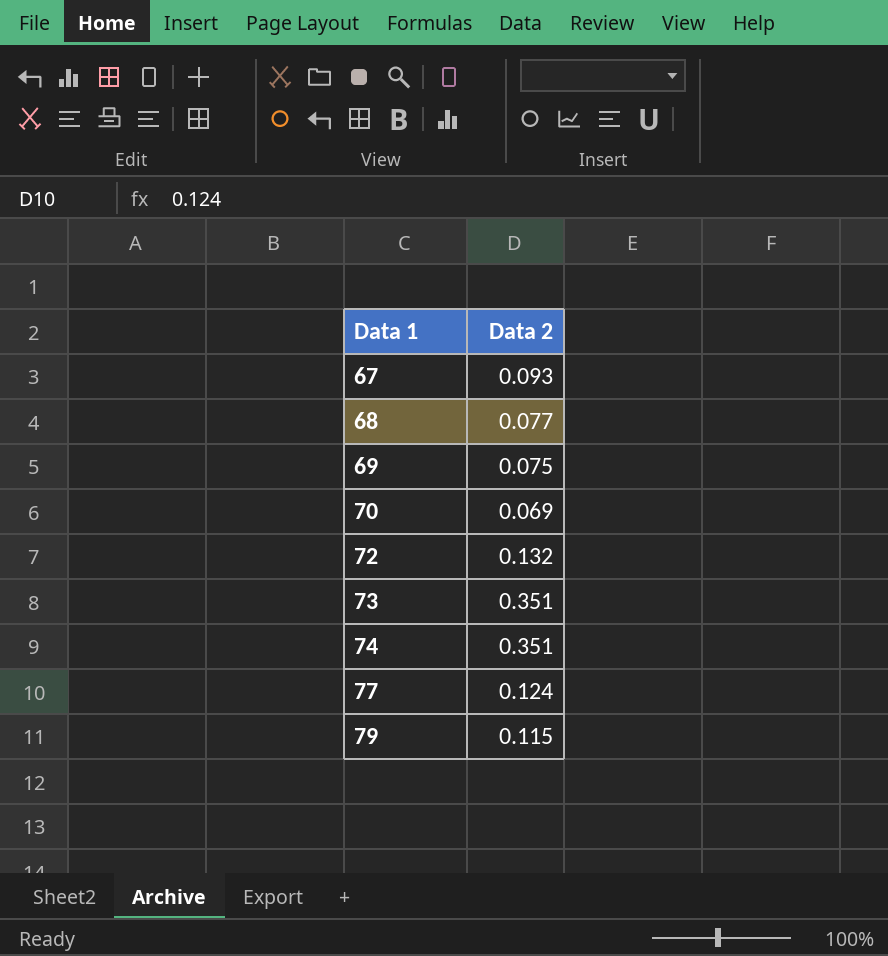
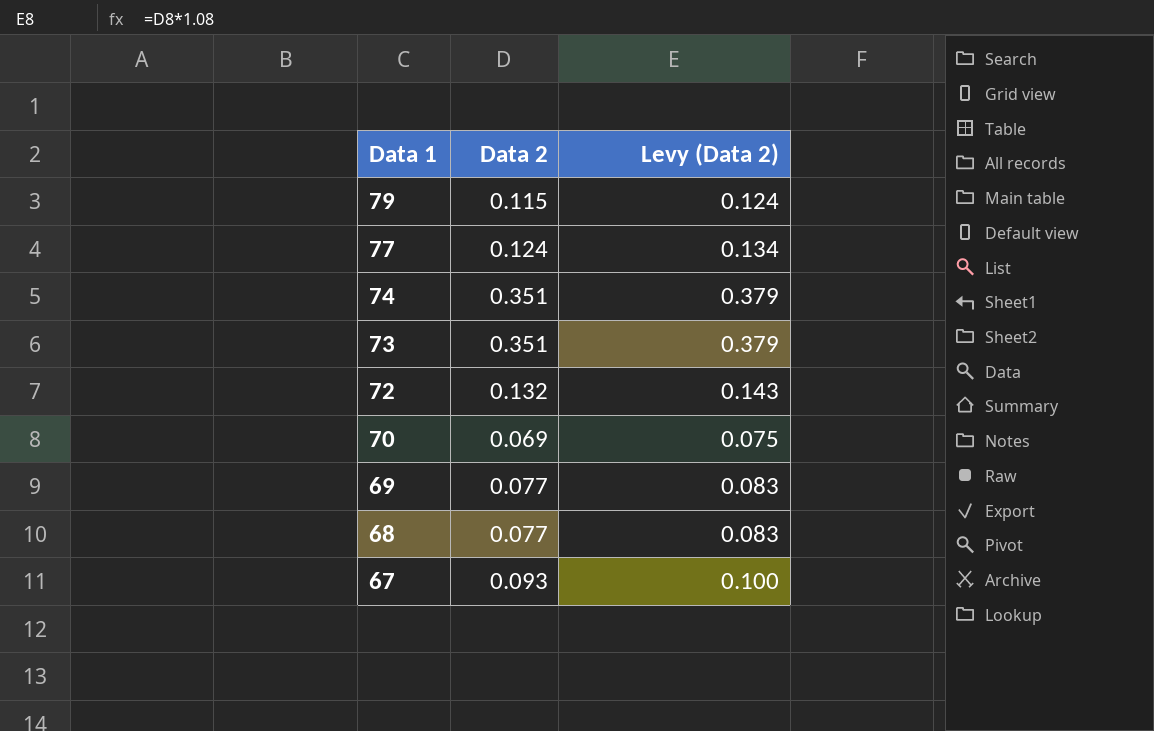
row order: Data 1 ascending -> Data 1 descending
column Levy (Data 2) | formula: none -> [Data 2] * 1.08
69 | Data 2: 0.075 -> 0.077

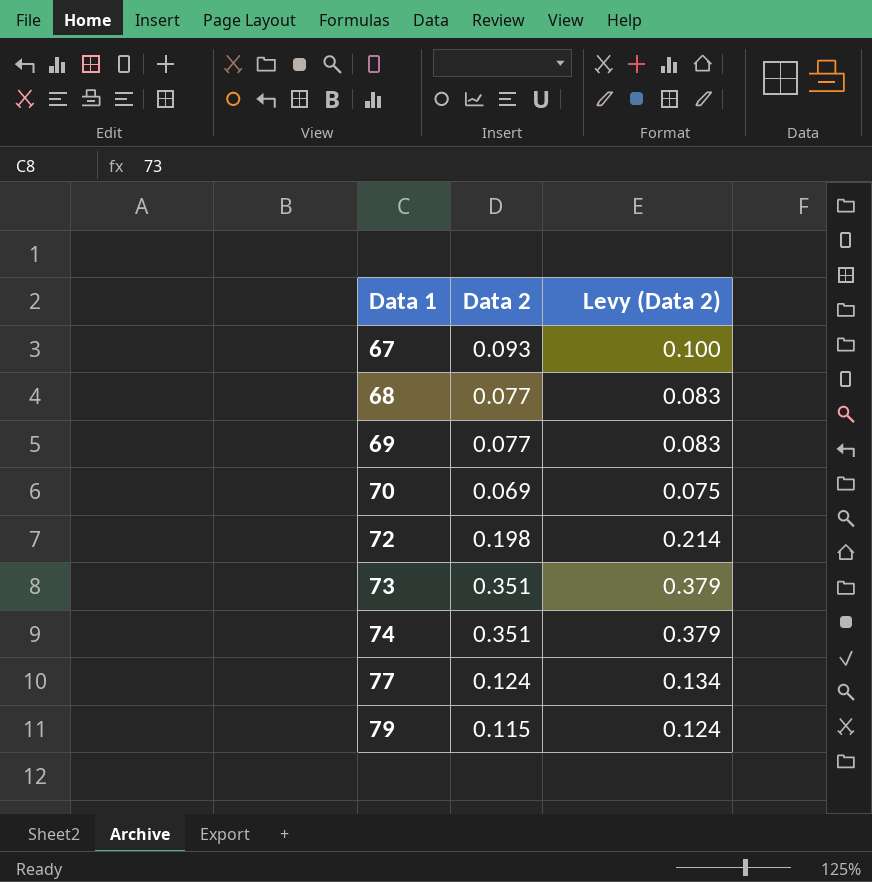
row order: Data 1 descending -> Data 1 ascending
72 | Data 2: 0.132 -> 0.198
72 | Levy (Data 2): 0.143 -> 0.214

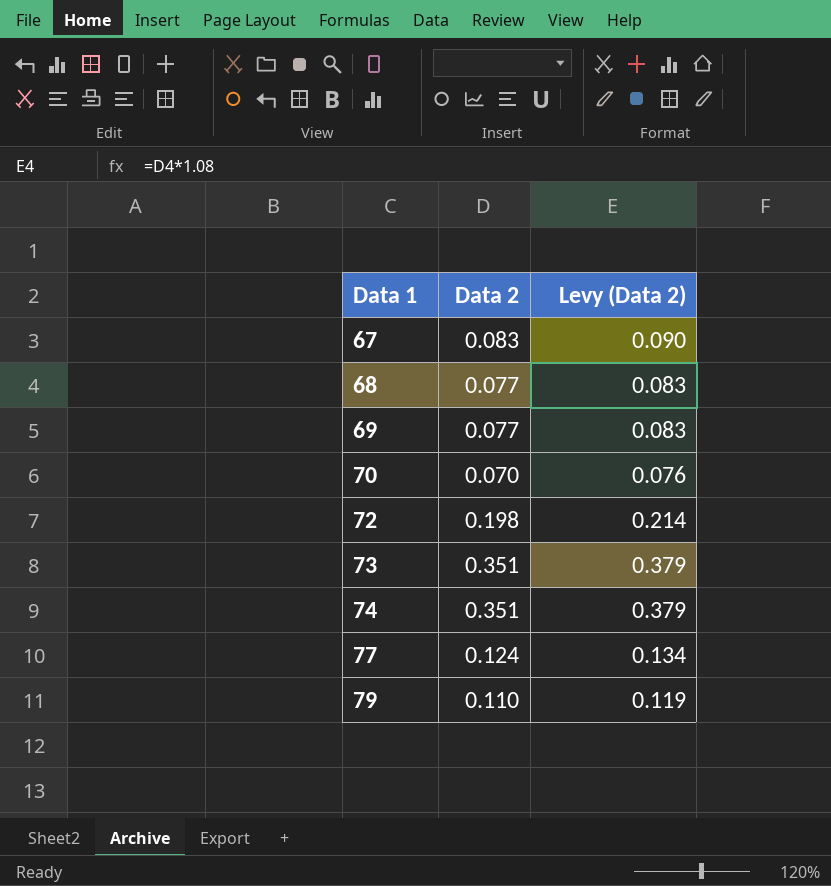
67 | Data 2: 0.093 -> 0.083
67 | Levy (Data 2): 0.100 -> 0.090
70 | Data 2: 0.069 -> 0.070
70 | Levy (Data 2): 0.075 -> 0.076
79 | Data 2: 0.115 -> 0.110
79 | Levy (Data 2): 0.124 -> 0.119

